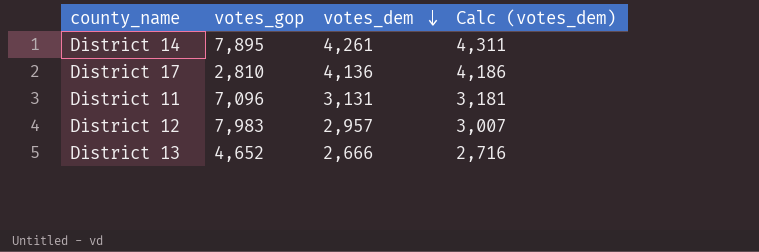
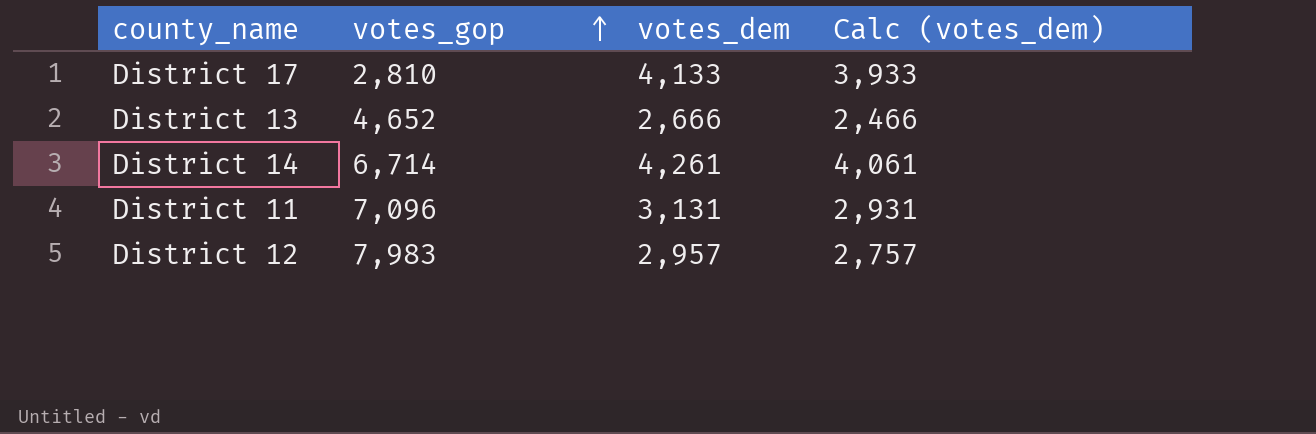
row order: votes_dem descending -> votes_gop ascending
column Calc (votes_dem) | formula: [votes_dem] + 50 -> [votes_dem] - 200
District 17 | votes_dem: 4,136 -> 4,133
District 14 | votes_gop: 7,895 -> 6,714

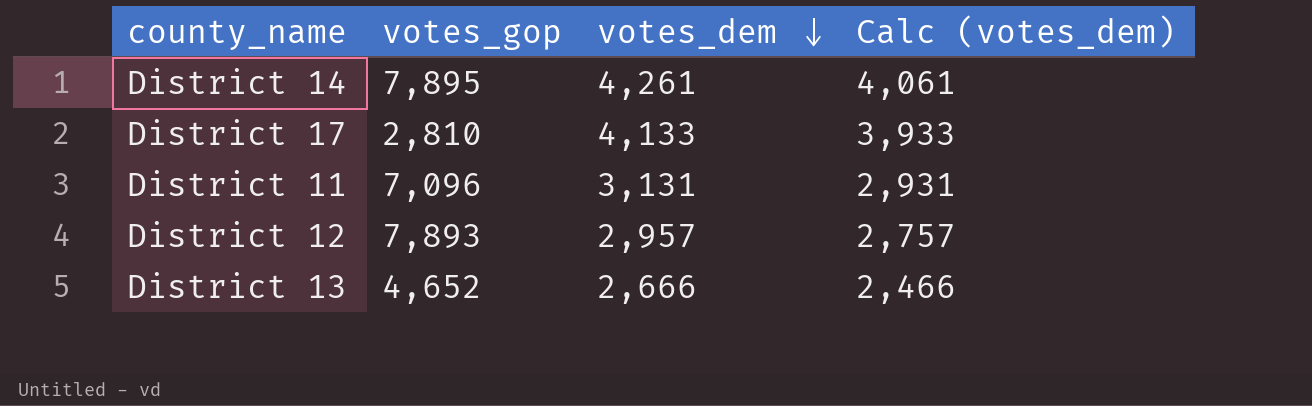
row order: votes_gop ascending -> votes_dem descending
District 14 | votes_gop: 6,714 -> 7,895
District 12 | votes_gop: 7,983 -> 7,893

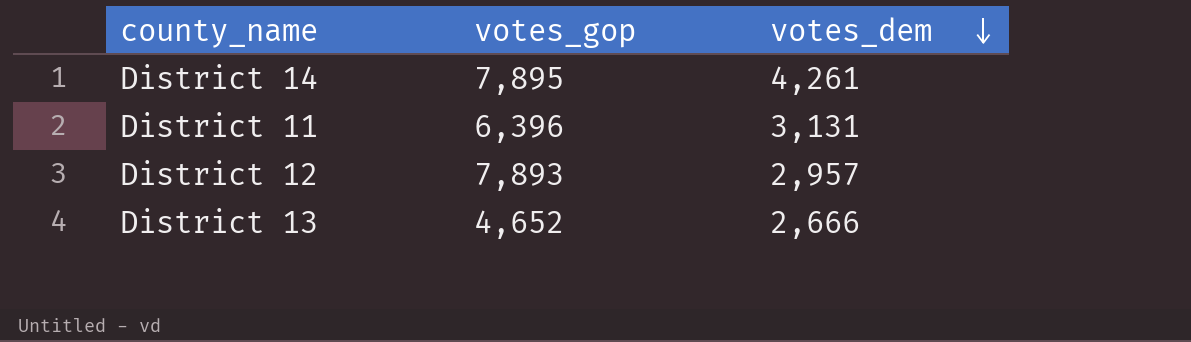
column Calc (votes_dem) | formula: [votes_dem] - 200 -> none
row District 17: 2,810 | 4,133 | 3,933 -> none
District 11 | votes_gop: 7,096 -> 6,396

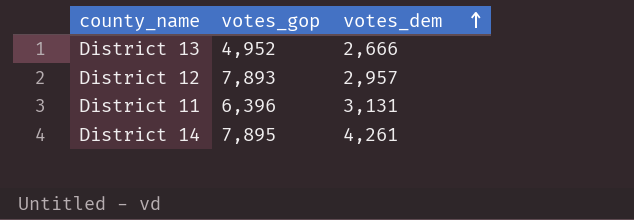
row order: votes_dem descending -> votes_dem ascending
District 13 | votes_gop: 4,652 -> 4,952

